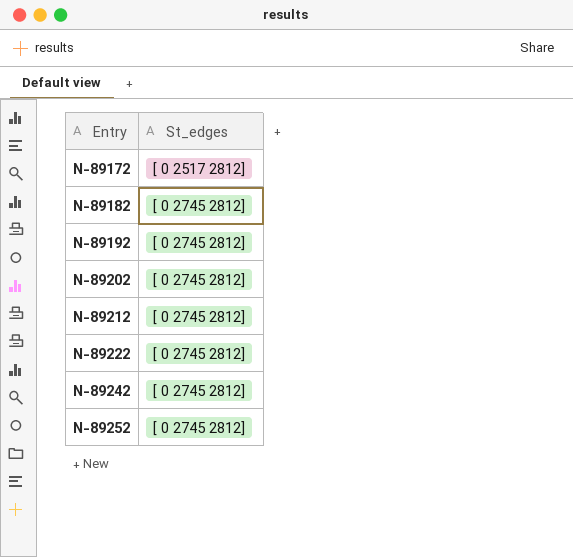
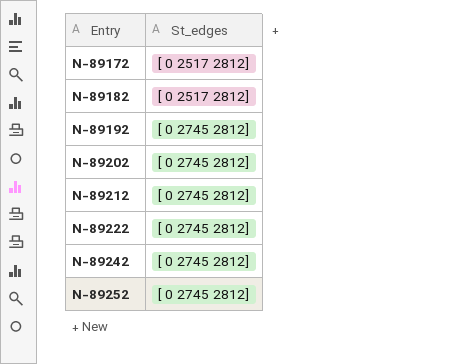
N-89182 | St_edges: [ 0 2745 2812] -> [ 0 2517 2812]

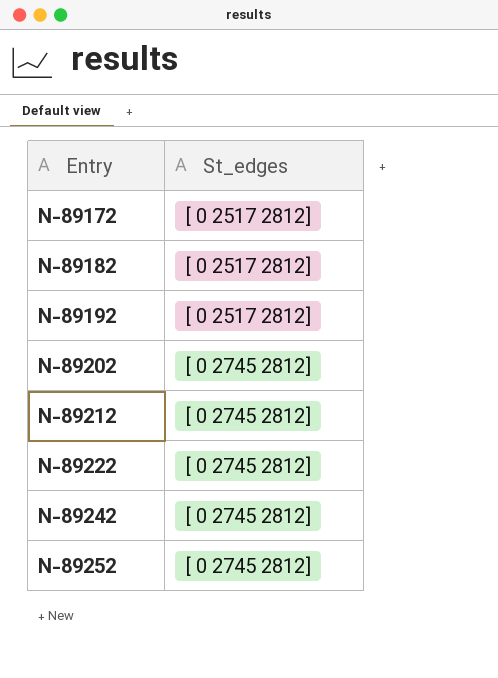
N-89192 | St_edges: [ 0 2745 2812] -> [ 0 2517 2812]

